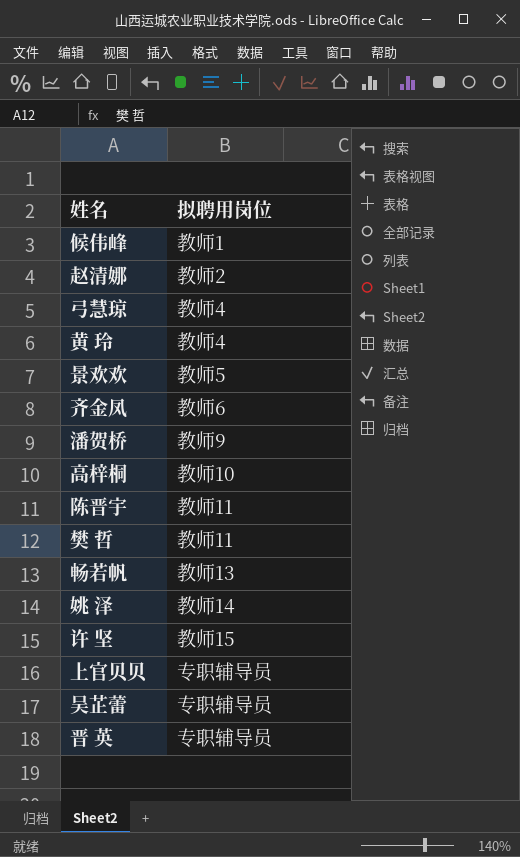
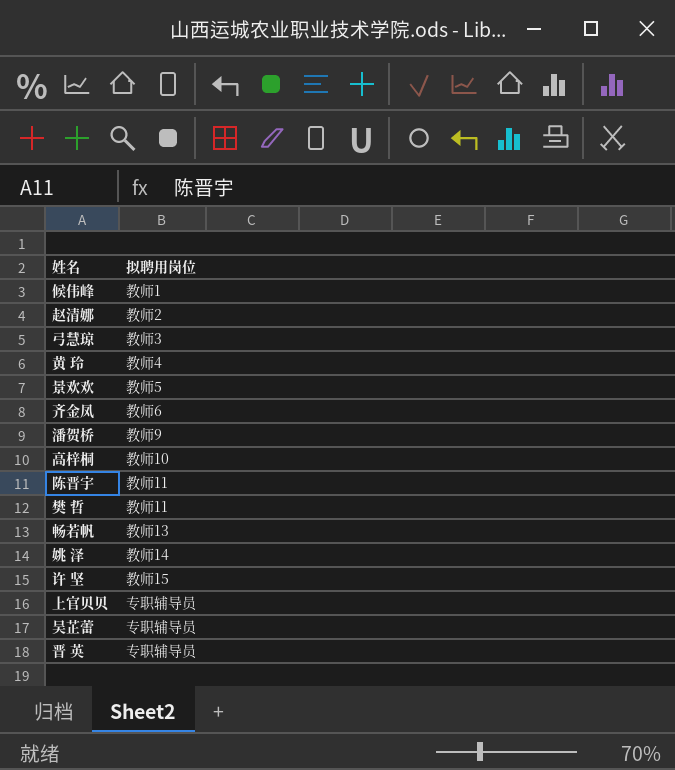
弓慧琼 | 拟聘用岗位: 教师4 -> 教师3

